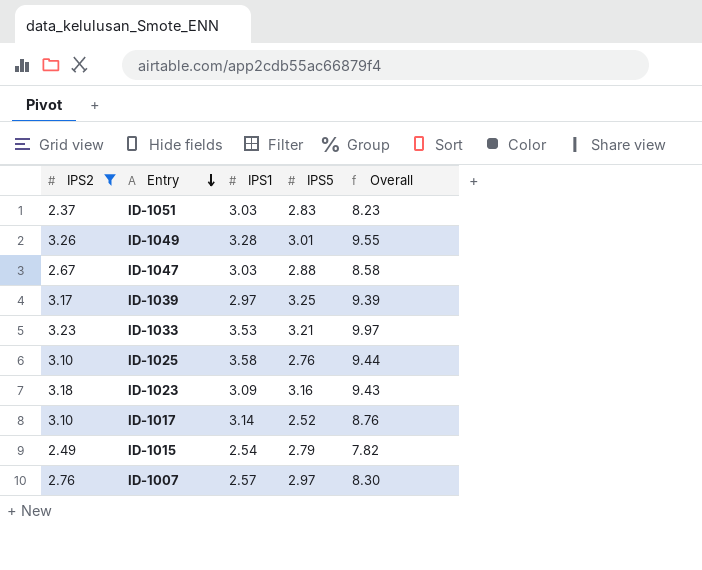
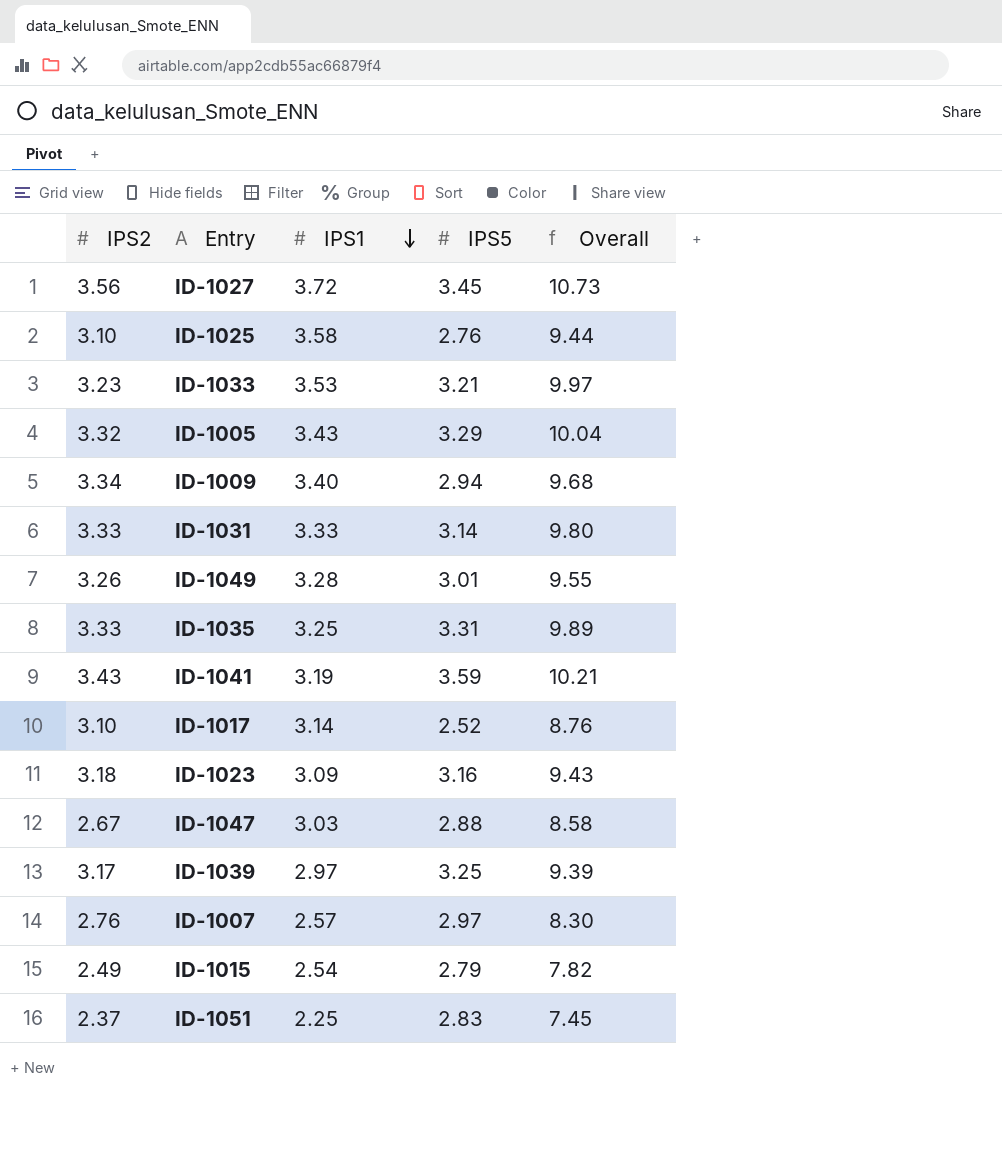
filter: IPS2 <= 3.26 -> none
row order: Entry descending -> IPS1 descending
ID-1051 | IPS1: 3.03 -> 2.25
ID-1051 | Overall: 8.23 -> 7.45

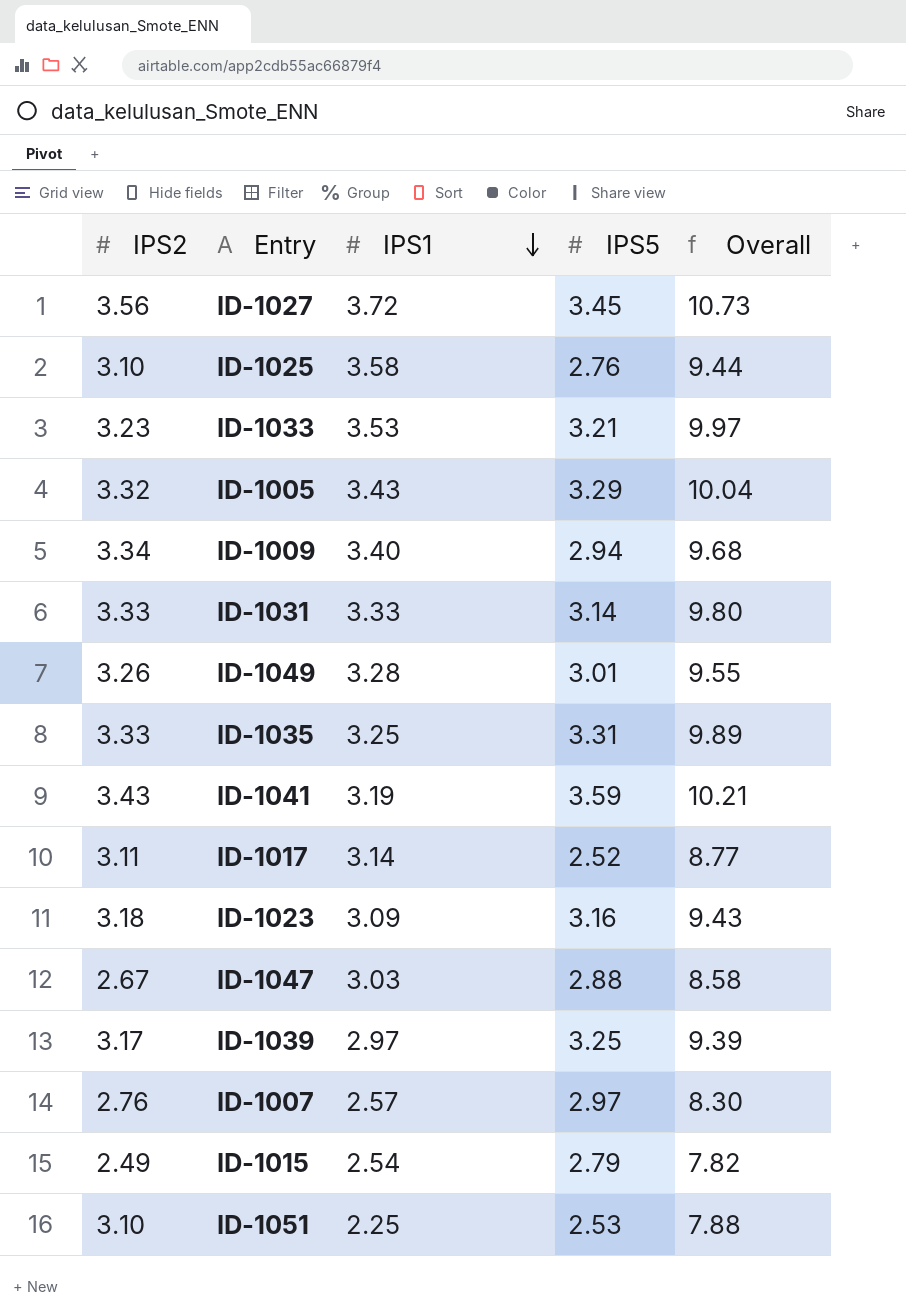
ID-1017 | IPS2: 3.10 -> 3.11
ID-1017 | Overall: 8.76 -> 8.77
ID-1051 | IPS2: 2.37 -> 3.10
ID-1051 | IPS5: 2.83 -> 2.53
ID-1051 | Overall: 7.45 -> 7.88

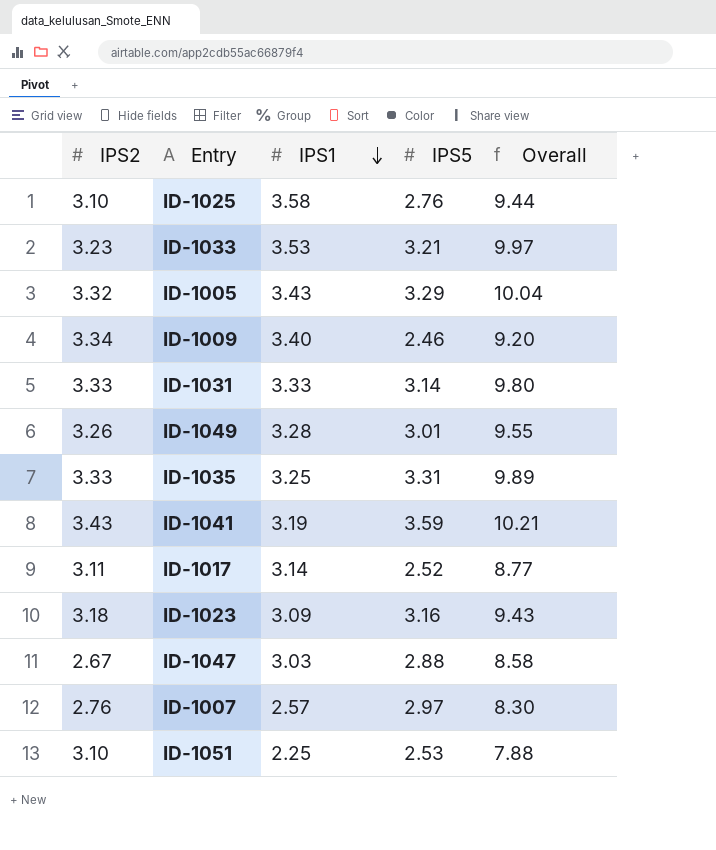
row ID-1027: 3.56 | 3.72 | 3.45 | 10.73 -> none
row ID-1039: 3.17 | 2.97 | 3.25 | 9.39 -> none
row ID-1015: 2.49 | 2.54 | 2.79 | 7.82 -> none
ID-1009 | IPS5: 2.94 -> 2.46
ID-1009 | Overall: 9.68 -> 9.20

